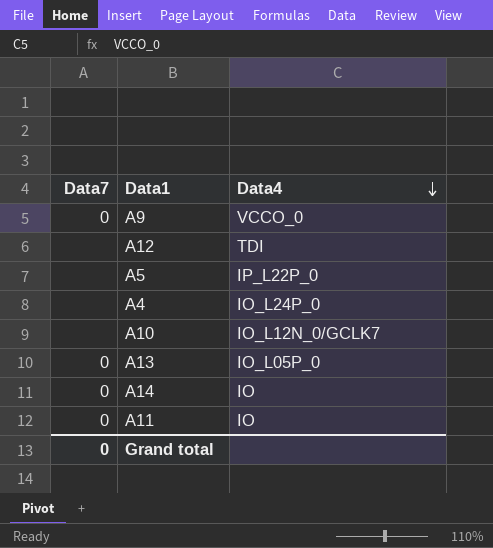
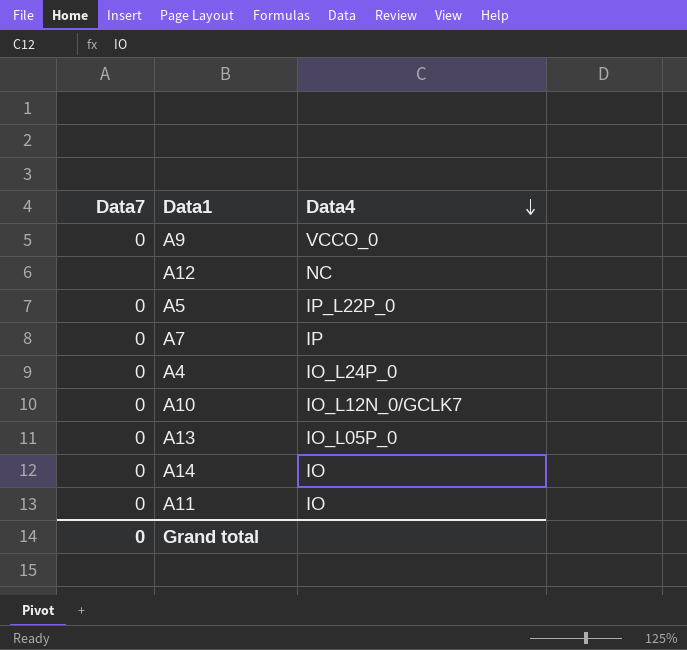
A12 | Data4: TDI -> NC
A5 | Data7: none -> 0
row A7: none -> 0 | IP
A4 | Data7: none -> 0
A10 | Data7: none -> 0

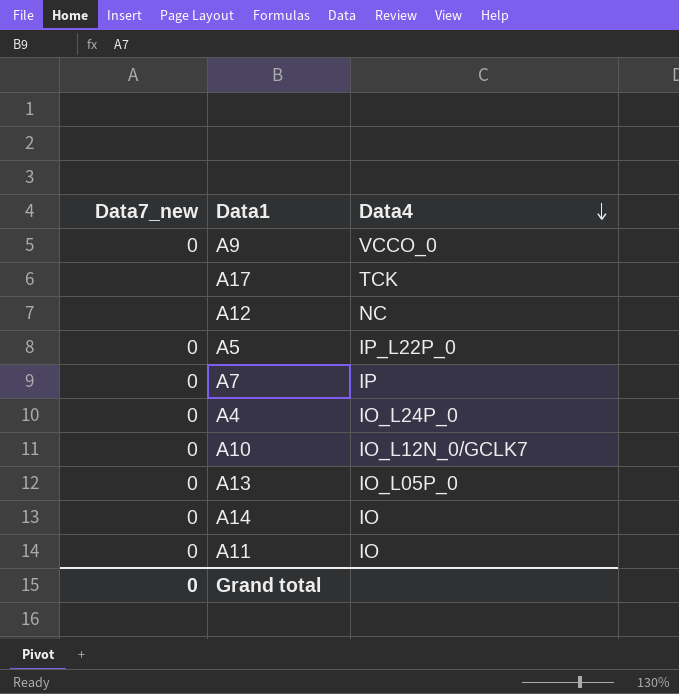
column name: Data7 -> Data7_new
row A17: none -> none | TCK

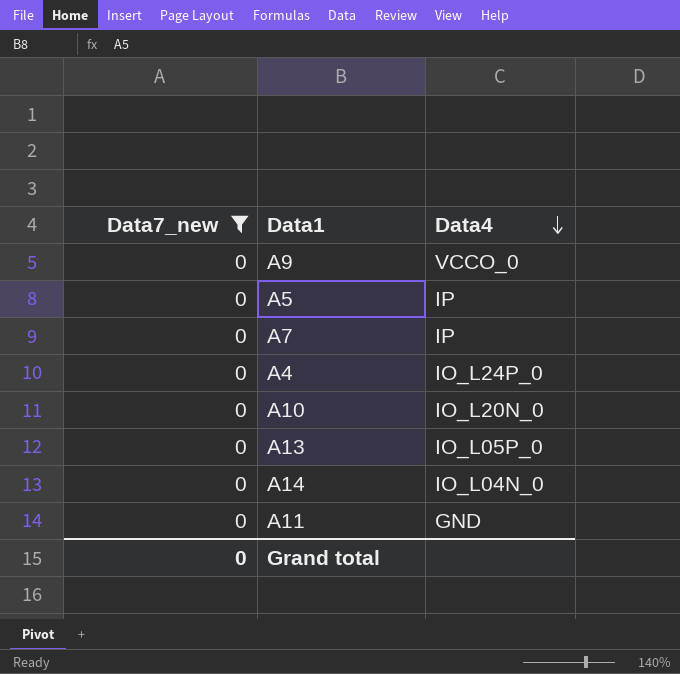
filter: none -> Data7_new = 0
A5 | Data4: IP_L22P_0 -> IP
A10 | Data4: IO_L12N_0/GCLK7 -> IO_L20N_0
A14 | Data4: IO -> IO_L04N_0
A11 | Data4: IO -> GND

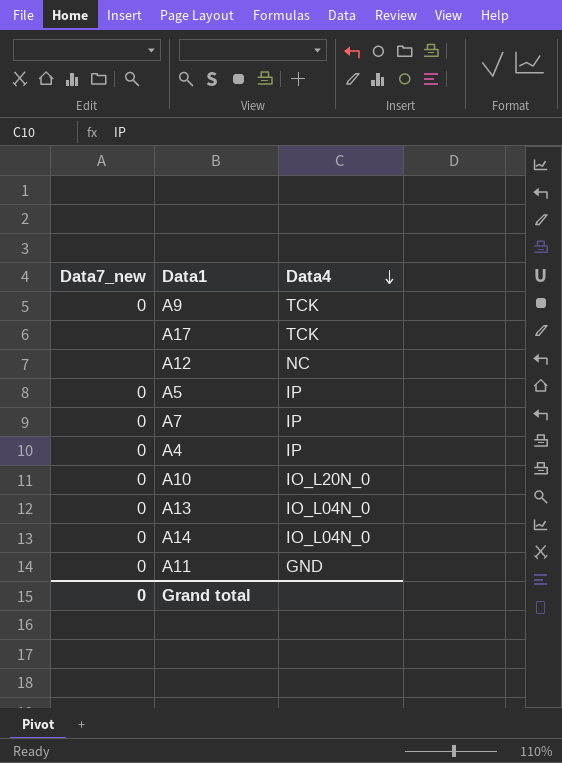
filter: Data7_new = 0 -> none
A9 | Data4: VCCO_0 -> TCK
A4 | Data4: IO_L24P_0 -> IP
A13 | Data4: IO_L05P_0 -> IO_L04N_0

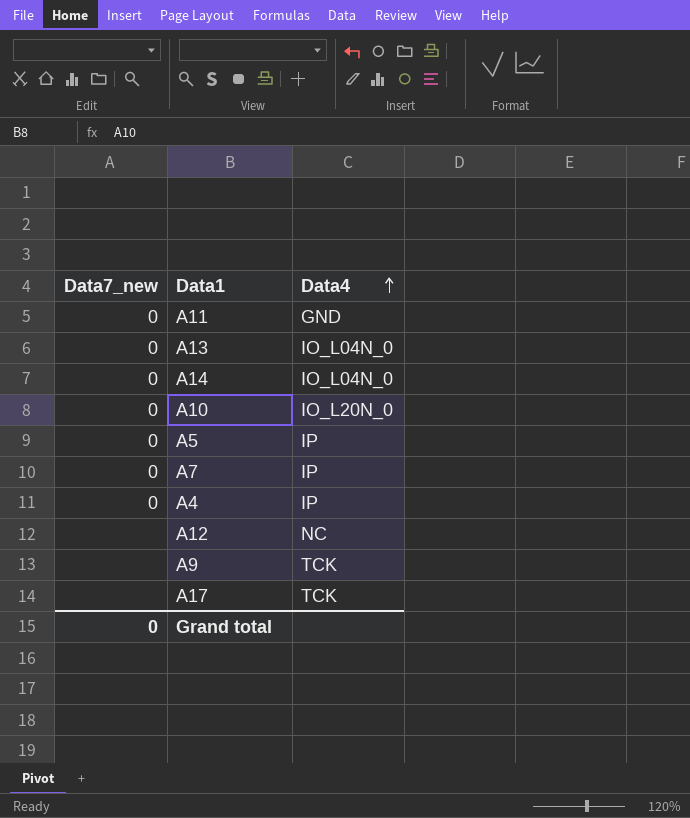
row order: Data4 descending -> Data4 ascending
A9 | Data7_new: 0 -> none

